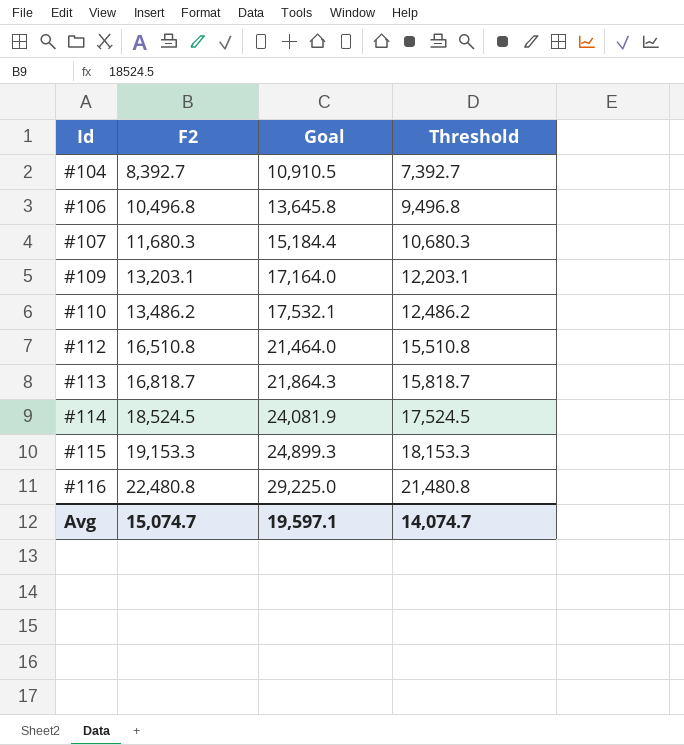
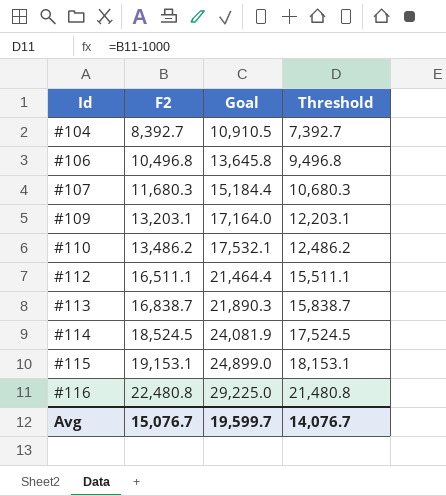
#112 | F2: 16,510.8 -> 16,511.1
#112 | Goal: 21,464.0 -> 21,464.4
#112 | Threshold: 15,510.8 -> 15,511.1
#113 | F2: 16,818.7 -> 16,838.7
#113 | Goal: 21,864.3 -> 21,890.3
#113 | Threshold: 15,818.7 -> 15,838.7
#115 | F2: 19,153.3 -> 19,153.1
#115 | Goal: 24,899.3 -> 24,899.0
#115 | Threshold: 18,153.3 -> 18,153.1
Avg | F2: 15,074.7 -> 15,076.7
Avg | Goal: 19,597.1 -> 19,599.7
Avg | Threshold: 14,074.7 -> 14,076.7

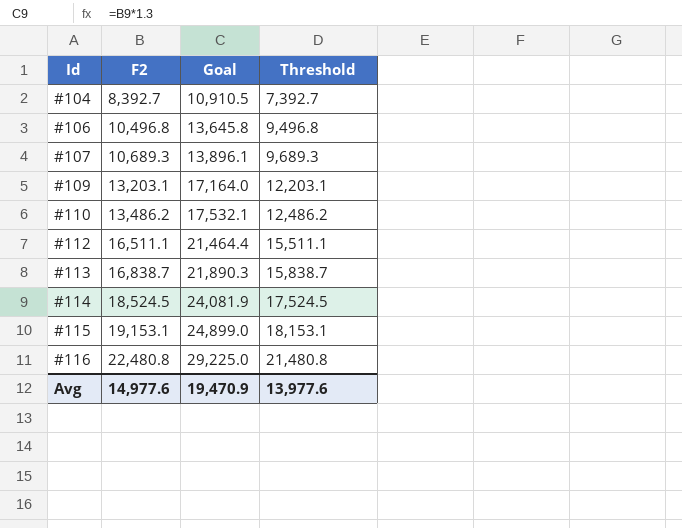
#107 | F2: 11,680.3 -> 10,689.3
#107 | Goal: 15,184.4 -> 13,896.1
#107 | Threshold: 10,680.3 -> 9,689.3
Avg | F2: 15,076.7 -> 14,977.6
Avg | Goal: 19,599.7 -> 19,470.9
Avg | Threshold: 14,076.7 -> 13,977.6

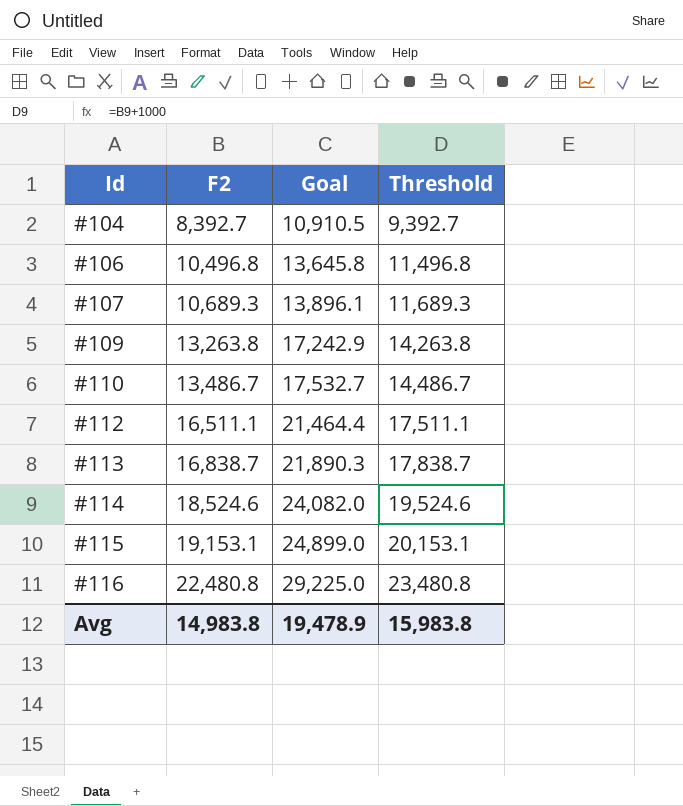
column Threshold | formula: [F2] - 1000 -> [F2] + 1000
#109 | F2: 13,203.1 -> 13,263.8
#109 | Goal: 17,164.0 -> 17,242.9
#110 | F2: 13,486.2 -> 13,486.7
#110 | Goal: 17,532.1 -> 17,532.7
#114 | F2: 18,524.5 -> 18,524.6
#114 | Goal: 24,081.9 -> 24,082.0
Avg | F2: 14,977.6 -> 14,983.8
Avg | Goal: 19,470.9 -> 19,478.9
Avg | Threshold: 13,977.6 -> 15,983.8

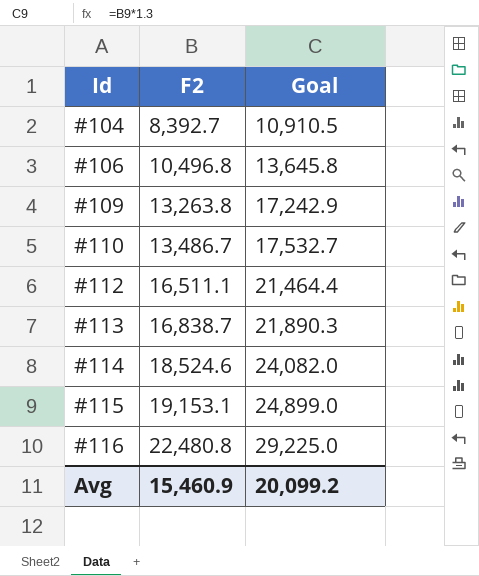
column Threshold | formula: [F2] + 1000 -> none
row #107: 10,689.3 | 13,896.1 | 11,689.3 -> none
Avg | F2: 14,983.8 -> 15,460.9
Avg | Goal: 19,478.9 -> 20,099.2

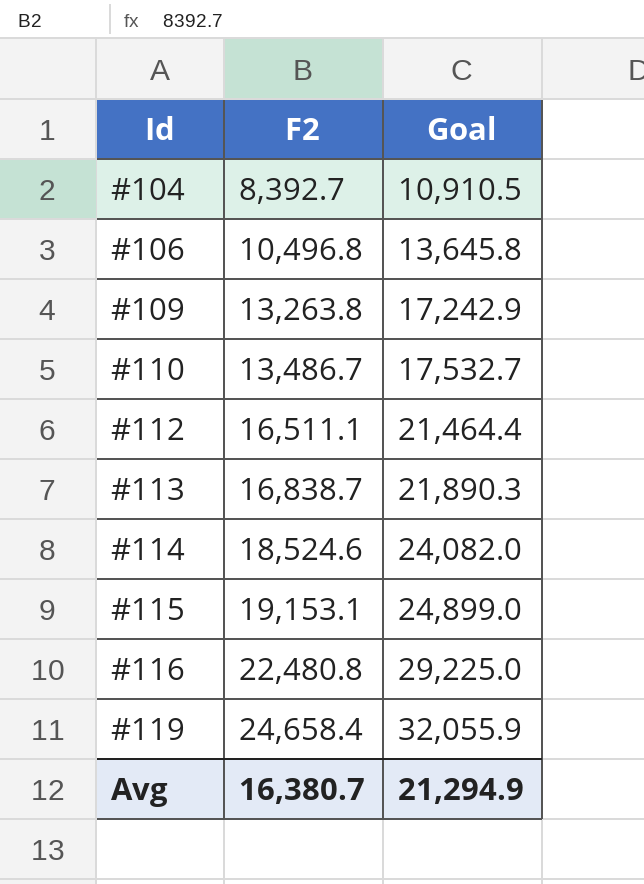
row #119: none -> 24,658.4 | 32,055.9
Avg | F2: 15,460.9 -> 16,380.7
Avg | Goal: 20,099.2 -> 21,294.9

